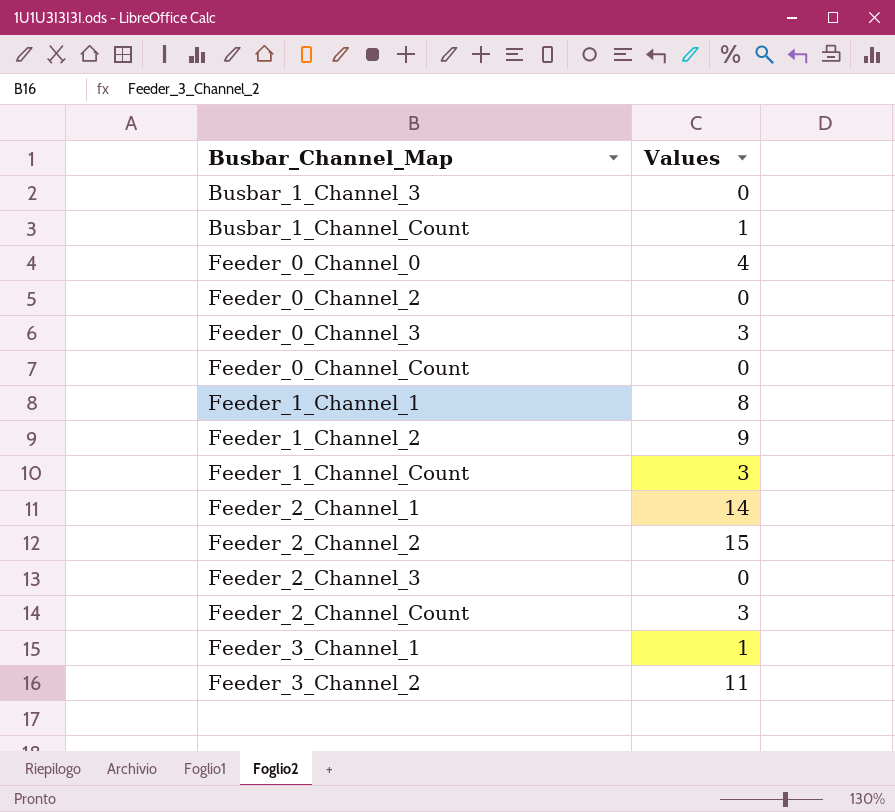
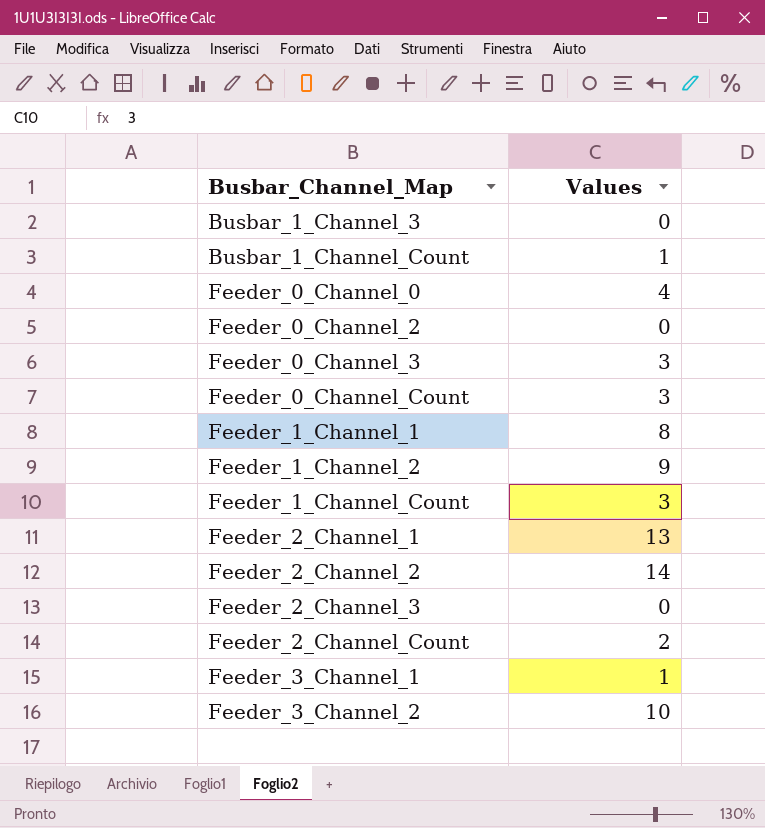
Feeder_0_Channel_Count | Values: 0 -> 3
Feeder_2_Channel_1 | Values: 14 -> 13
Feeder_2_Channel_2 | Values: 15 -> 14
Feeder_2_Channel_Count | Values: 3 -> 2
Feeder_3_Channel_2 | Values: 11 -> 10

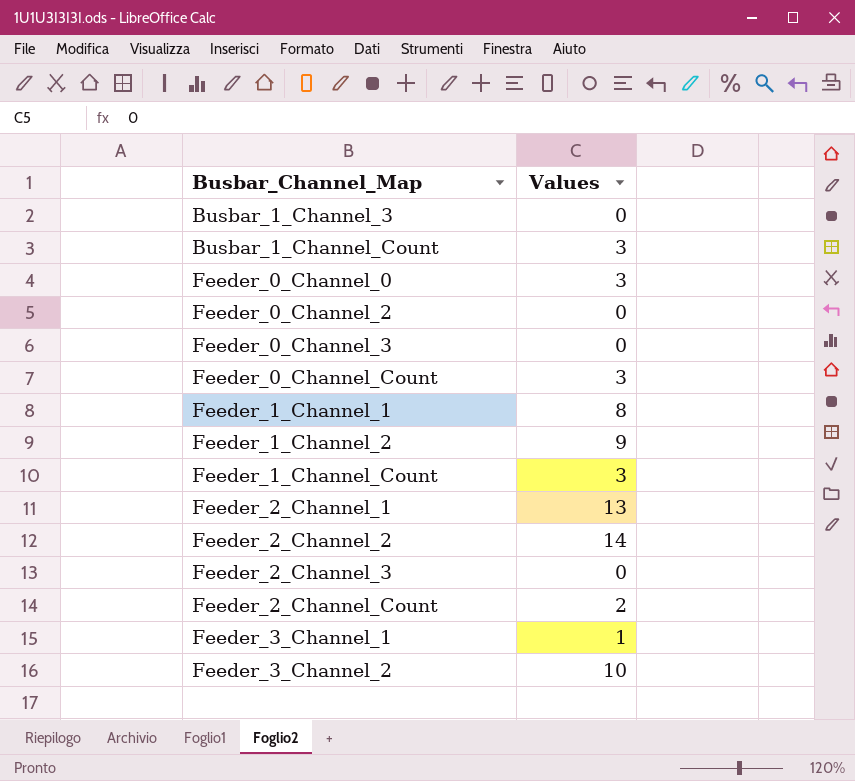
Busbar_1_Channel_Count | Values: 1 -> 3
Feeder_0_Channel_0 | Values: 4 -> 3
Feeder_0_Channel_3 | Values: 3 -> 0

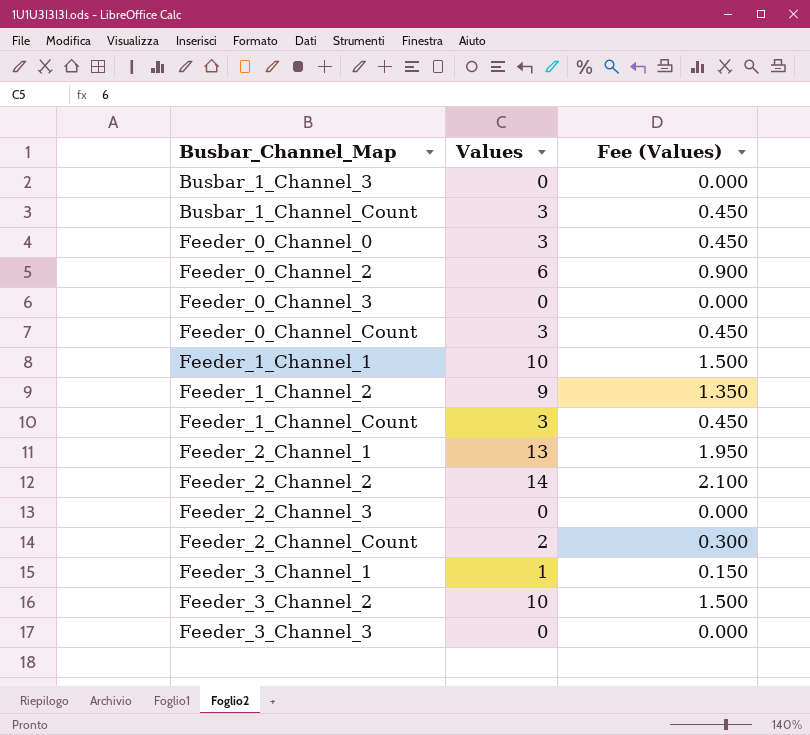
column Fee (Values) | formula: none -> [Values] * 0.15
Feeder_0_Channel_2 | Values: 0 -> 6
Feeder_1_Channel_1 | Values: 8 -> 10
row Feeder_3_Channel_3: none -> 0 | 0.000

